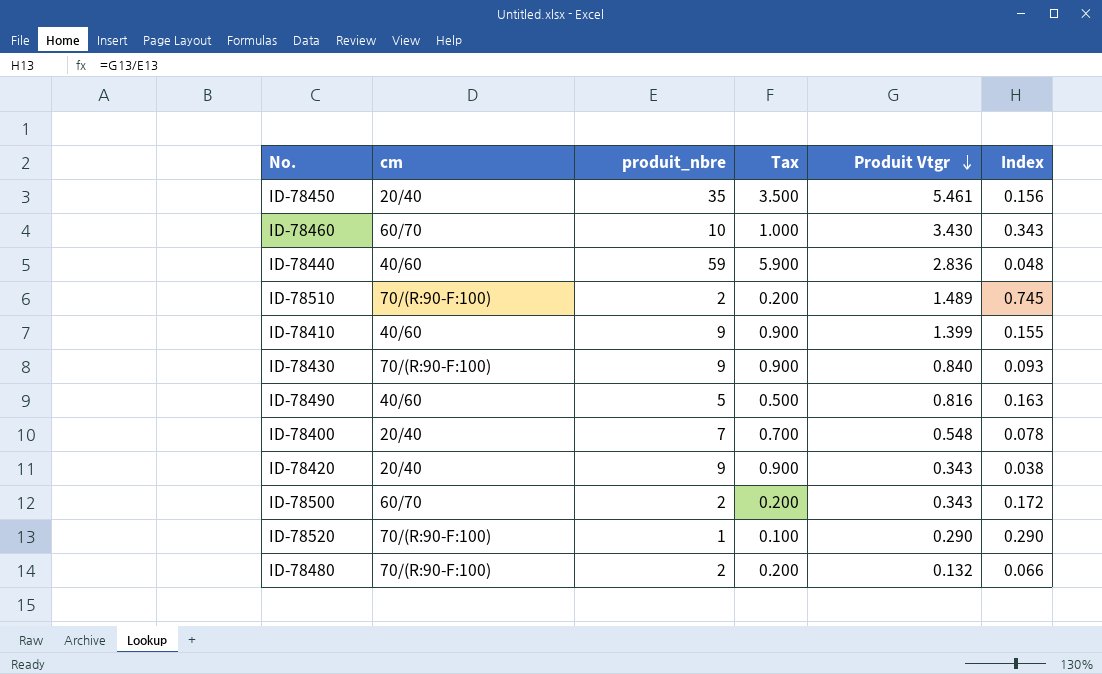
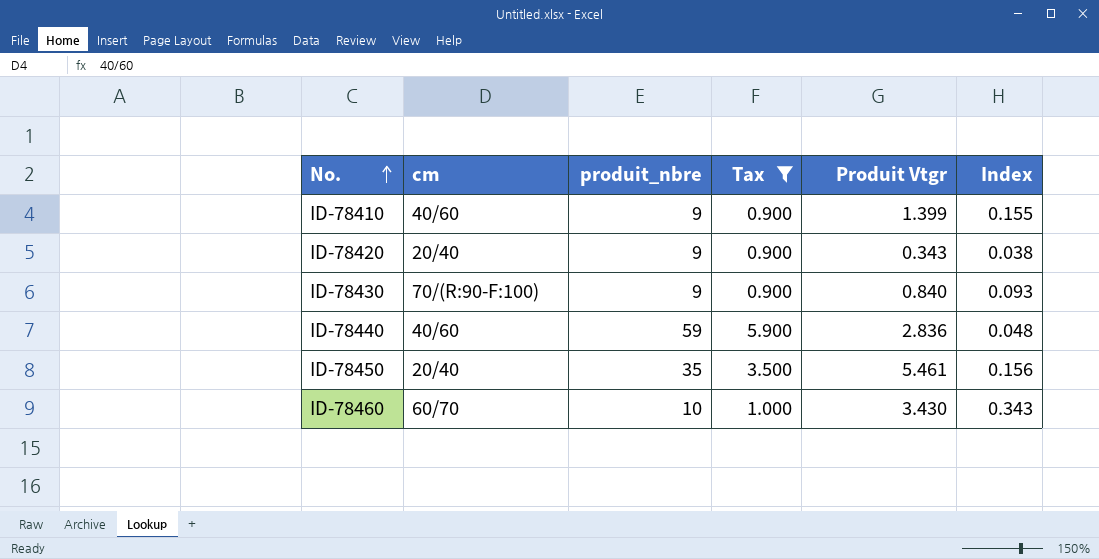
filter: none -> Tax >= 0.900
row order: Produit Vtgr descending -> No. ascending

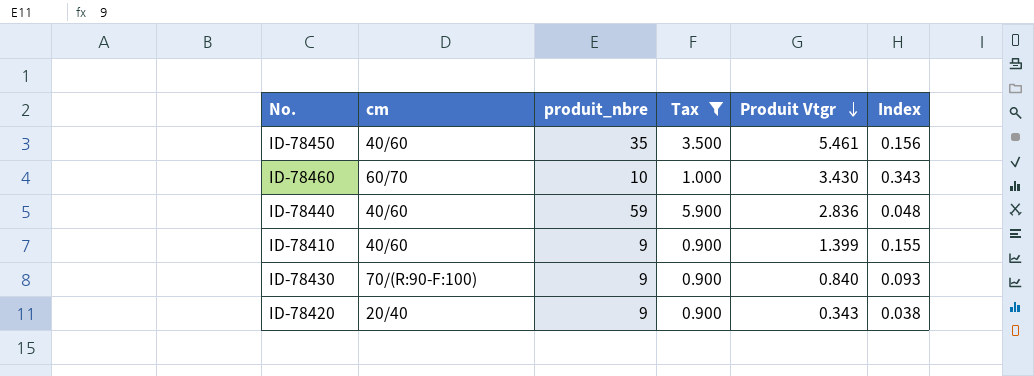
row order: No. ascending -> Produit Vtgr descending
ID-78450 | cm: 20/40 -> 40/60

